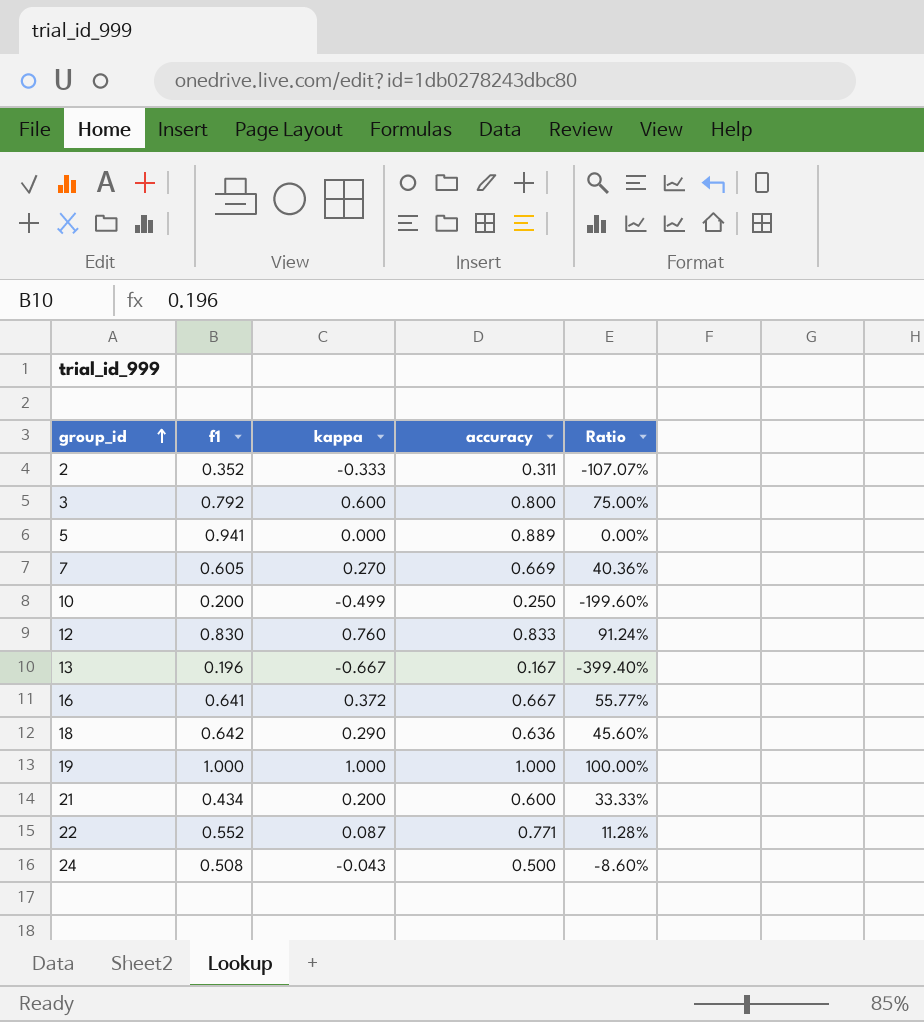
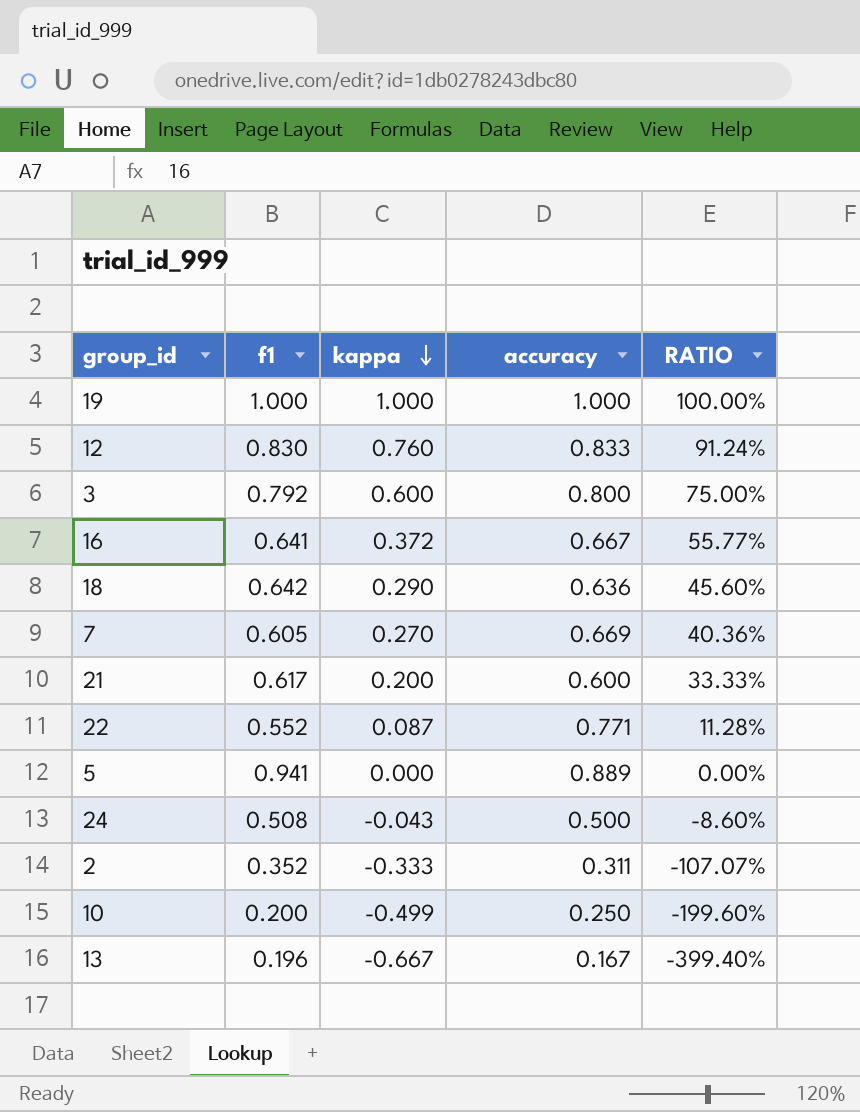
row order: group_id ascending -> kappa descending
column name: Ratio -> RATIO
21 | f1: 0.434 -> 0.617

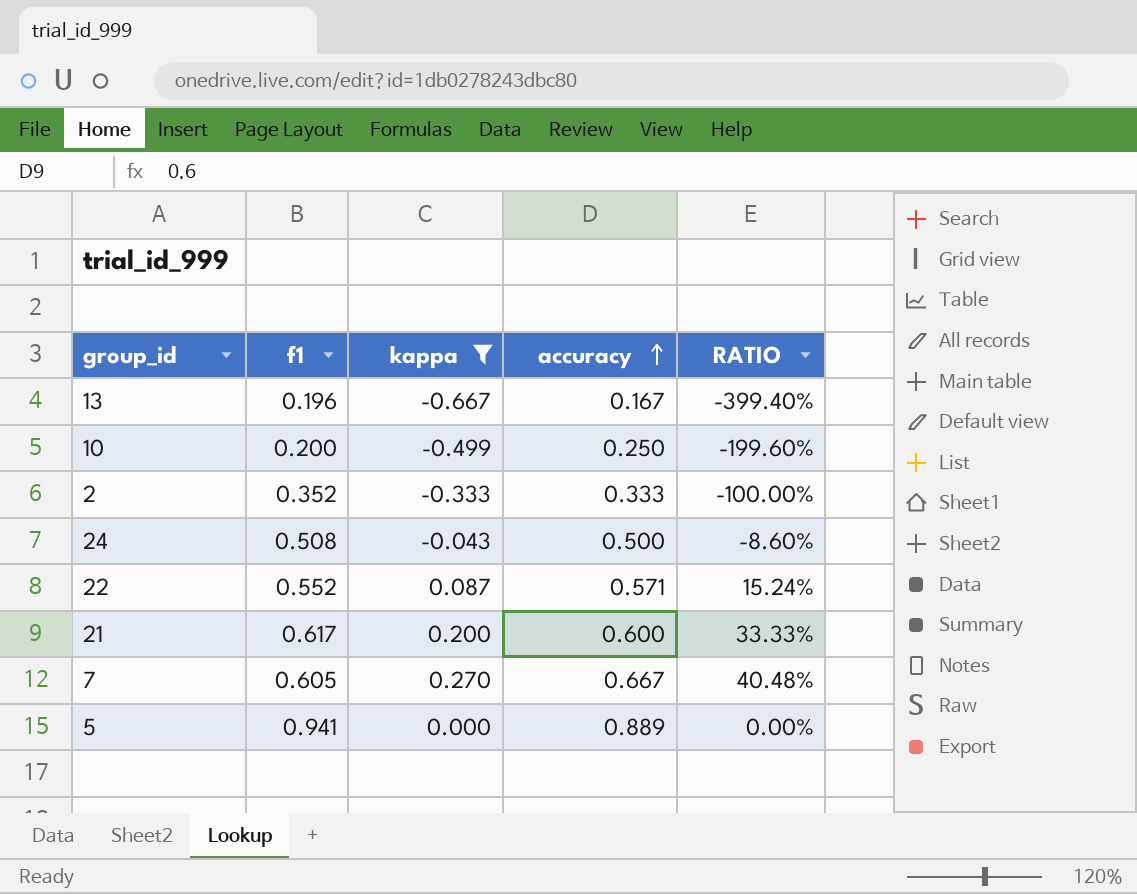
filter: none -> kappa <= 0.270
row order: kappa descending -> accuracy ascending
2 | accuracy: 0.311 -> 0.333
2 | RATIO: -107.07% -> -100.00%
22 | accuracy: 0.771 -> 0.571
22 | RATIO: 11.28% -> 15.24%
7 | accuracy: 0.669 -> 0.667
7 | RATIO: 40.36% -> 40.48%

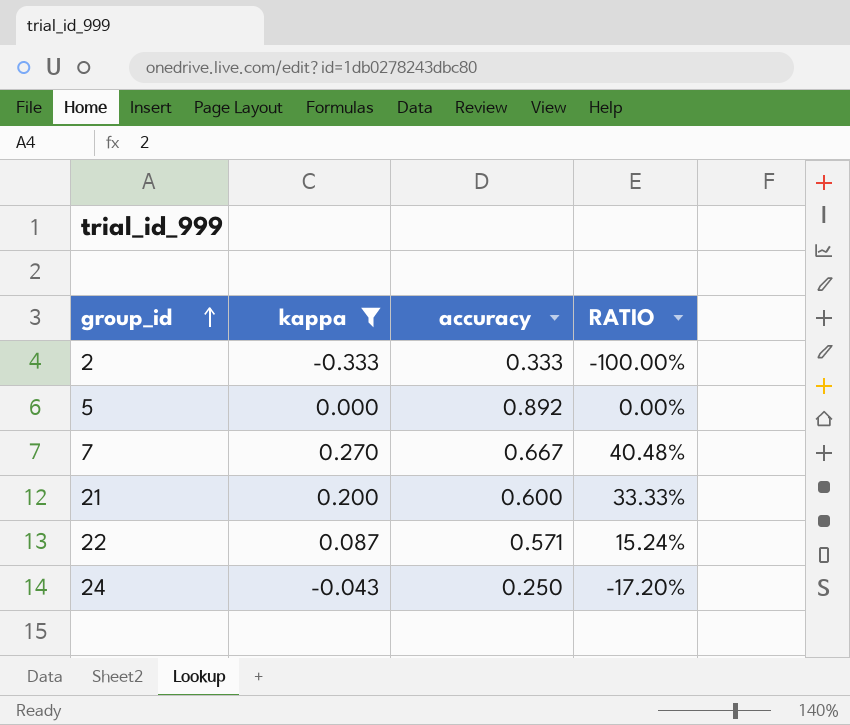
row order: accuracy ascending -> group_id ascending
column f1 | position: 2 -> none
row 13: 0.196 | -0.667 | 0.167 | -399.40% -> none
row 10: 0.200 | -0.499 | 0.250 | -199.60% -> none
5 | accuracy: 0.889 -> 0.892
24 | accuracy: 0.500 -> 0.250
24 | RATIO: -8.60% -> -17.20%

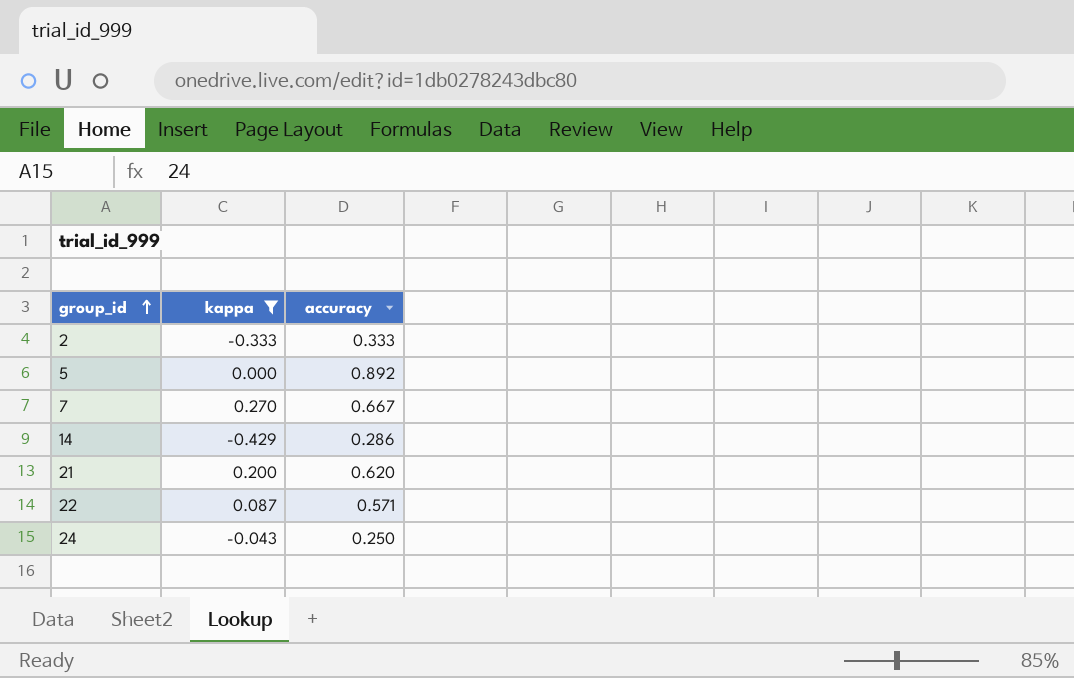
column RATIO | formula: [kappa] / [accuracy] -> none
row 14: none -> -0.429 | 0.286
21 | accuracy: 0.600 -> 0.620

